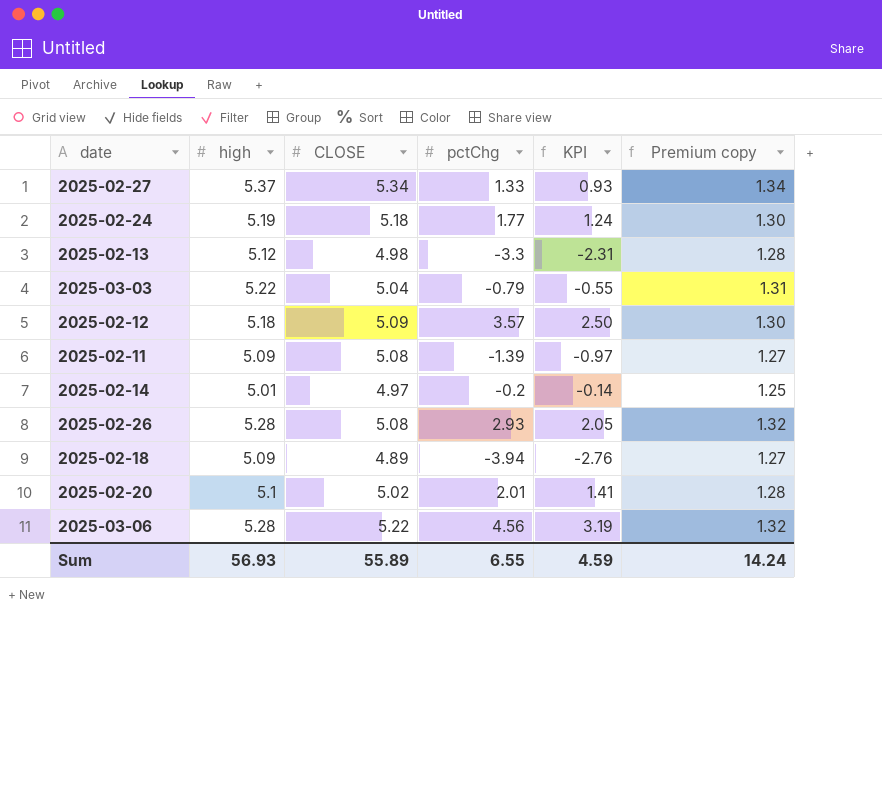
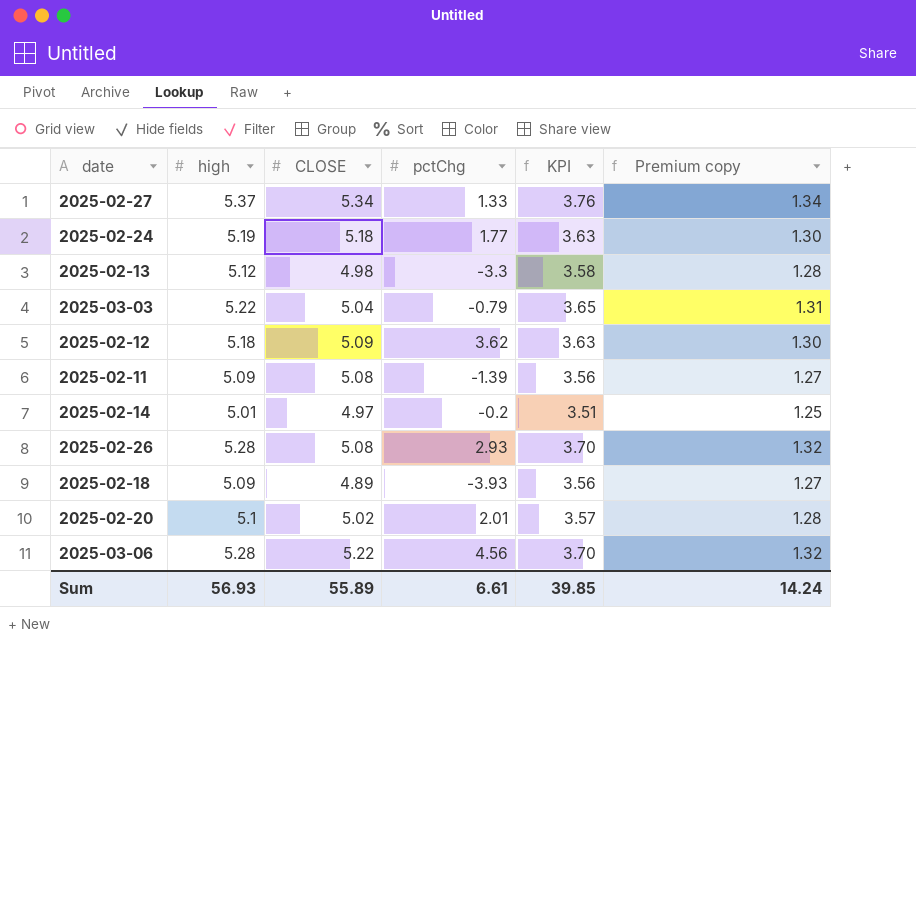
column KPI | formula: [pctChg] * 0.7 -> [high] * 0.7
2025-02-12 | pctChg: 3.57 -> 3.62
2025-02-18 | pctChg: -3.94 -> -3.93
Sum | pctChg: 6.55 -> 6.61
Sum | KPI: 4.59 -> 39.85

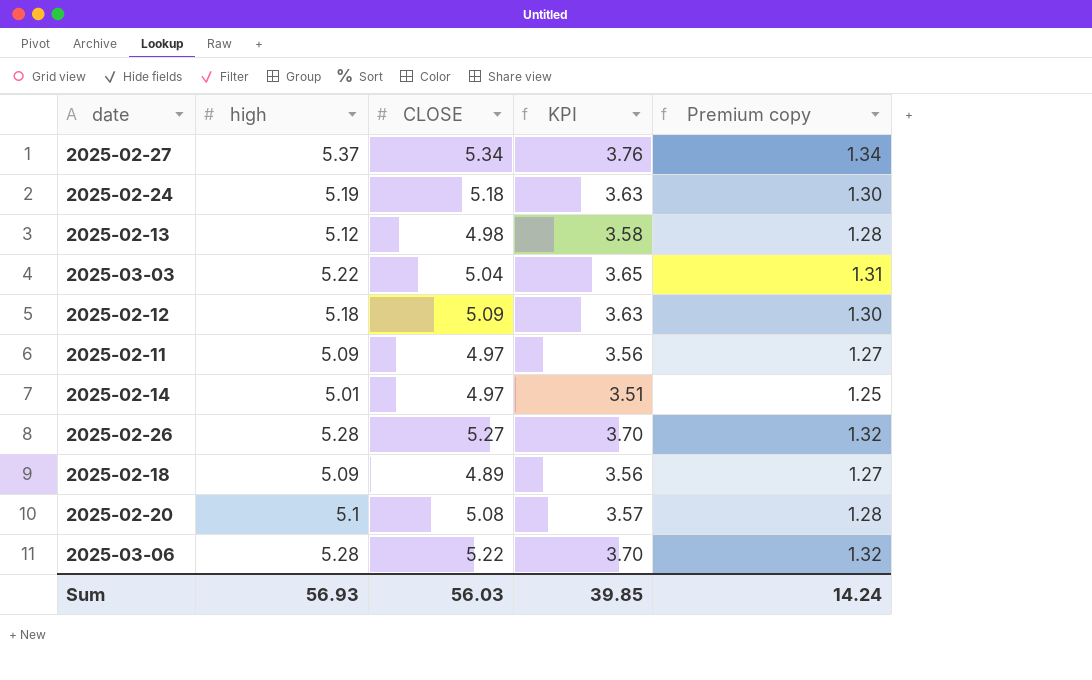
column pctChg | position: 4 -> none
2025-02-11 | CLOSE: 5.08 -> 4.97
2025-02-26 | CLOSE: 5.08 -> 5.27
2025-02-20 | CLOSE: 5.02 -> 5.08
Sum | CLOSE: 55.89 -> 56.03

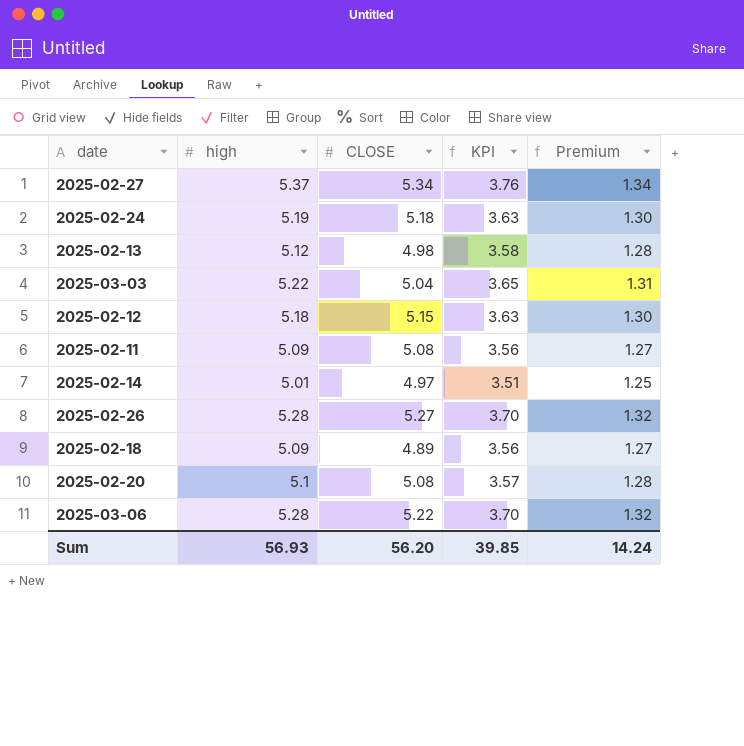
column name: Premium copy -> Premium
2025-02-12 | CLOSE: 5.09 -> 5.15
2025-02-11 | CLOSE: 4.97 -> 5.08
Sum | CLOSE: 56.03 -> 56.20

